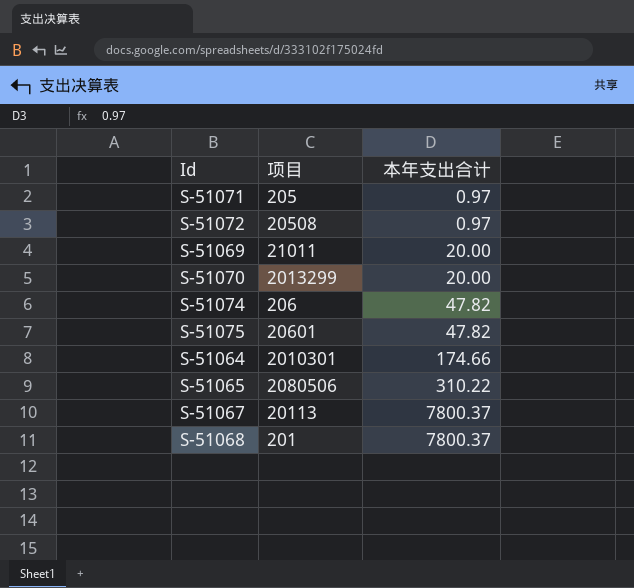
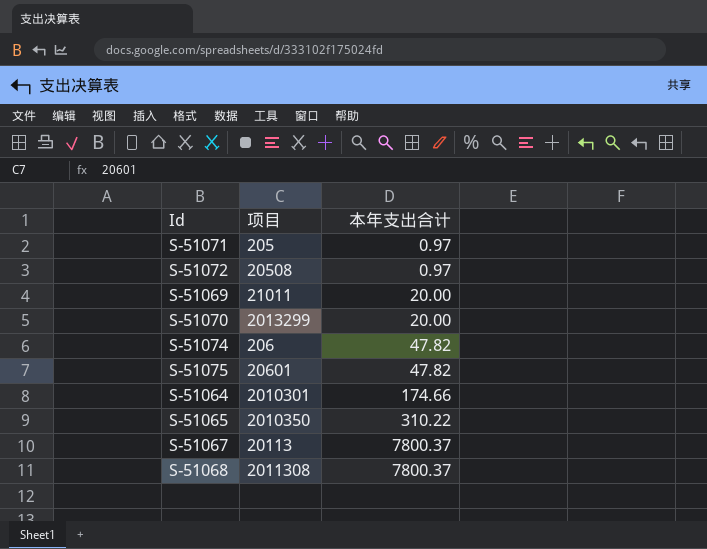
S-51065 | 项目: 2080506 -> 2010350
S-51068 | 项目: 201 -> 2011308

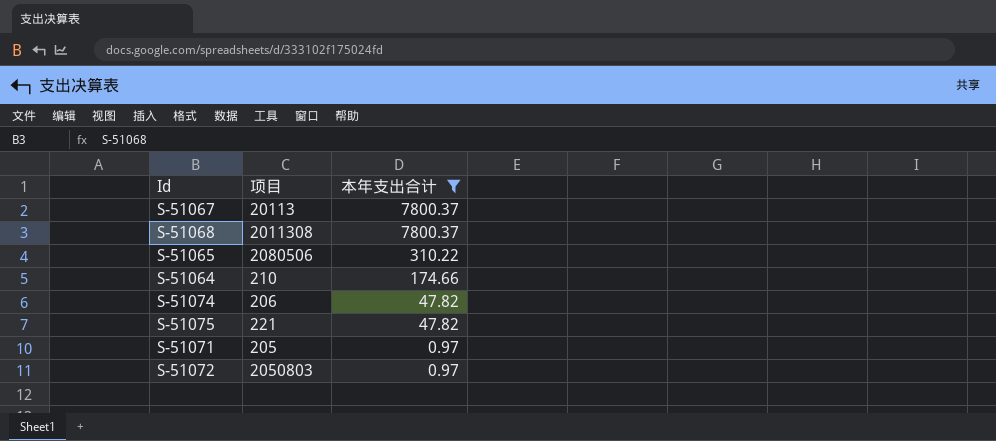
filter: none -> 本年支出合计 != 20.00
row order: 本年支出合计 ascending -> 本年支出合计 descending
S-51065 | 项目: 2010350 -> 2080506
S-51064 | 项目: 2010301 -> 210
S-51075 | 项目: 20601 -> 221
S-51072 | 项目: 20508 -> 2050803

